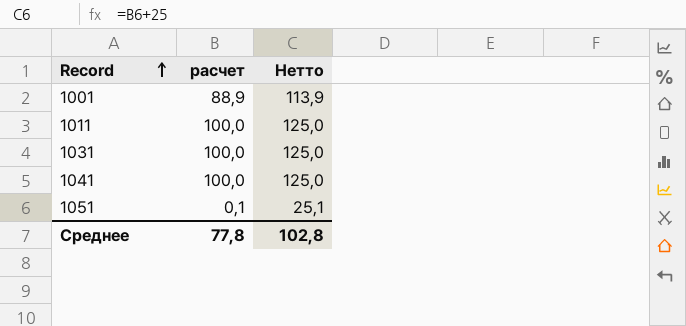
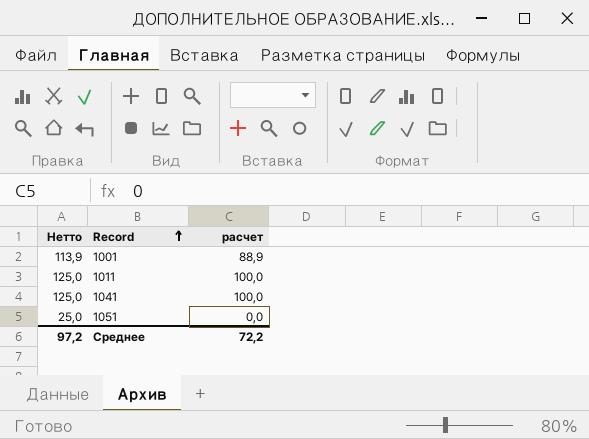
column Нетто | position: 3 -> 1
row 1031: 100,0 | 125,0 -> none
1051 | Нетто: 25,1 -> 25,0
1051 | расчет: 0,1 -> 0,0
Среднее | Нетто: 102,8 -> 97,2
Среднее | расчет: 77,8 -> 72,2

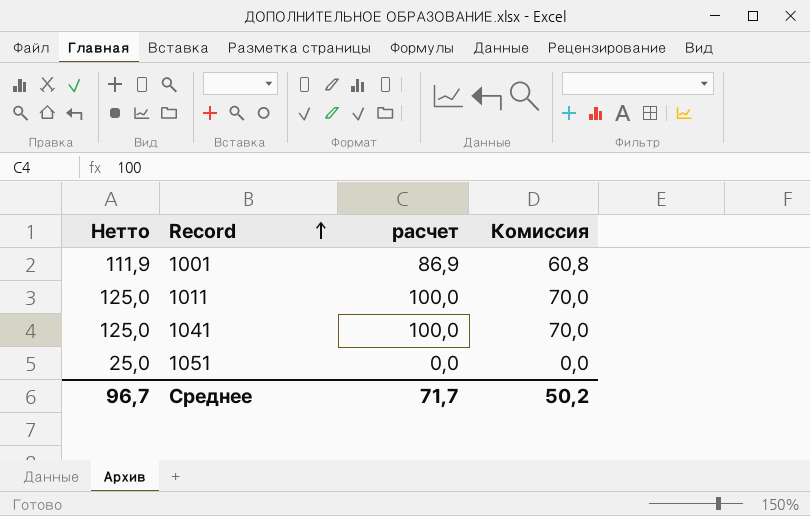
column Комиссия | formula: none -> [расчет] * 0,7
1001 | Нетто: 113,9 -> 111,9
1001 | расчет: 88,9 -> 86,9
Среднее | Нетто: 97,2 -> 96,7
Среднее | расчет: 72,2 -> 71,7

